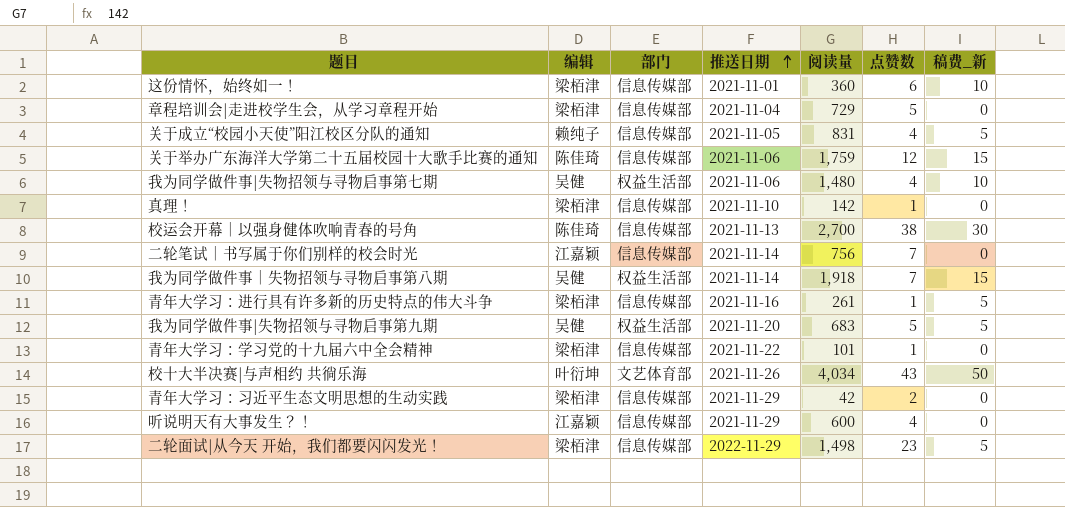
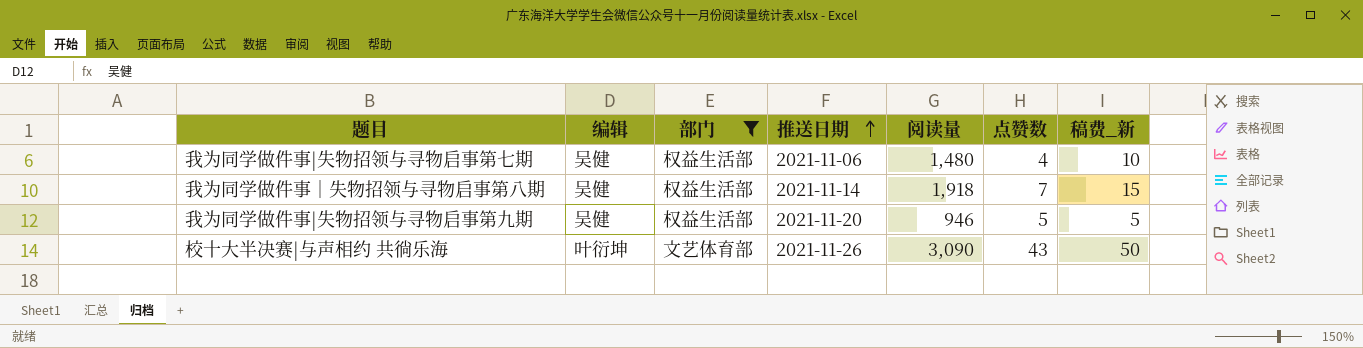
filter: none -> 部门 != 信息传媒部
我为同学做件事|失物招领与寻物启事第九期 | 阅读量: 683 -> 946
校十大半决赛|与声相约 共徜乐海 | 阅读量: 4,034 -> 3,090

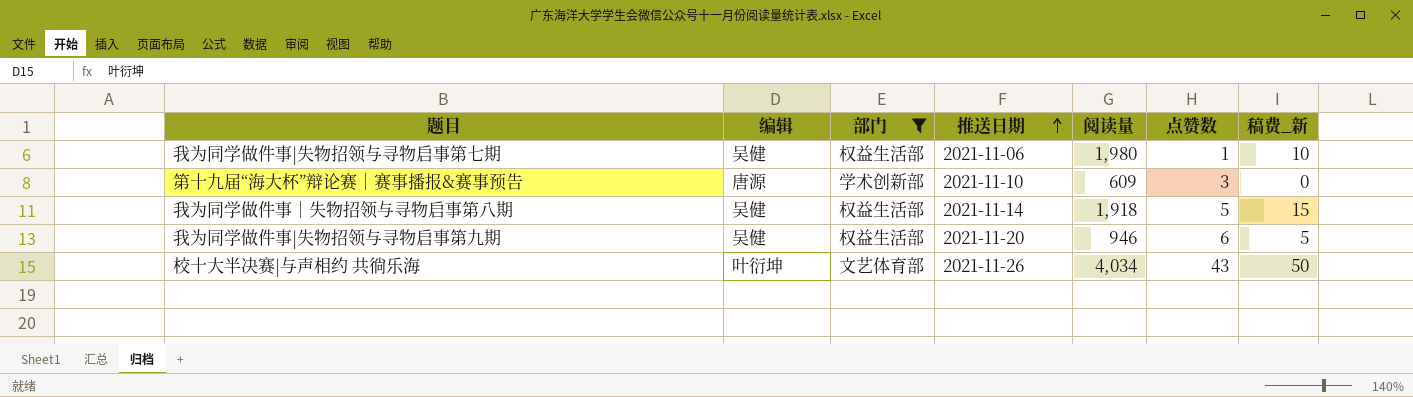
我为同学做件事|失物招领与寻物启事第七期 | 阅读量: 1,480 -> 1,980
我为同学做件事|失物招领与寻物启事第七期 | 点赞数: 4 -> 1
row 第十九届“海大杯”辩论赛｜赛事播报&赛事预告: none -> 唐源 | 学术创新部 | 2021-11-10 | 609 | 3 | 0
我为同学做件事｜失物招领与寻物启事第八期 | 点赞数: 7 -> 5
我为同学做件事|失物招领与寻物启事第九期 | 点赞数: 5 -> 6
校十大半决赛|与声相约 共徜乐海 | 阅读量: 3,090 -> 4,034

